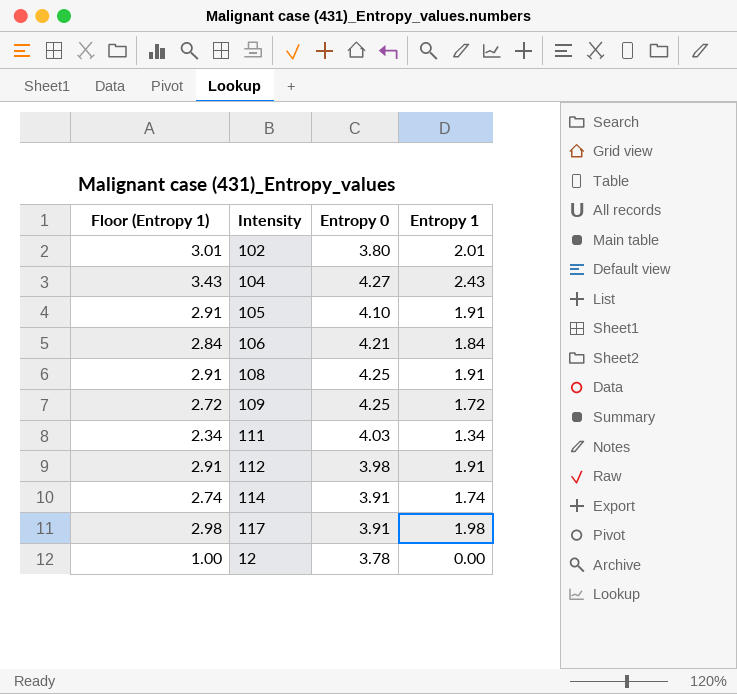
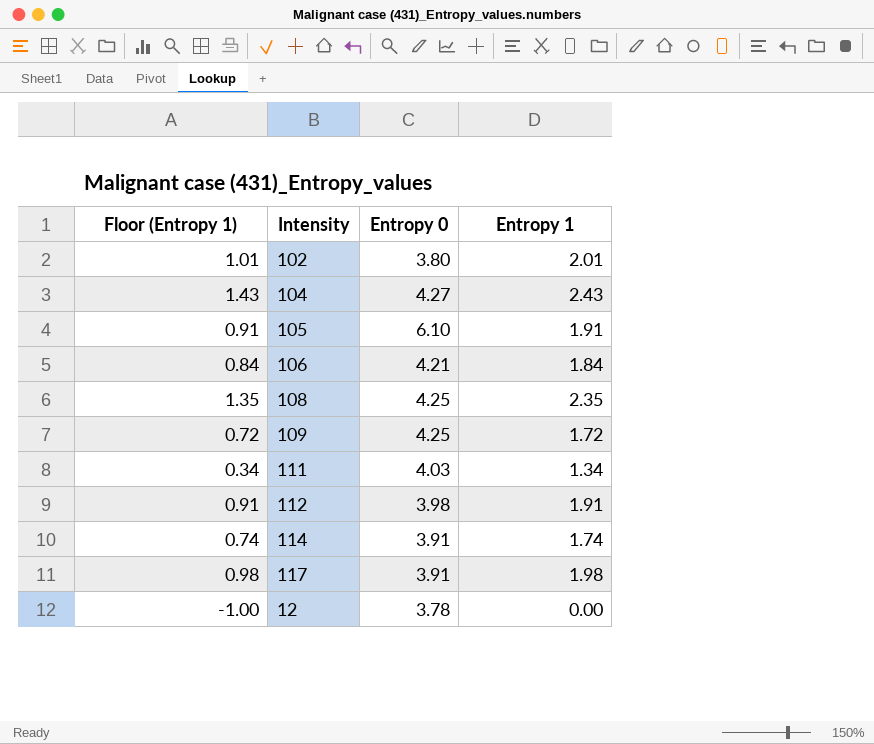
column Floor (Entropy 1) | formula: [Entropy 1] + 1 -> [Entropy 1] - 1
105 | Entropy 0: 4.10 -> 6.10
108 | Entropy 1: 1.91 -> 2.35

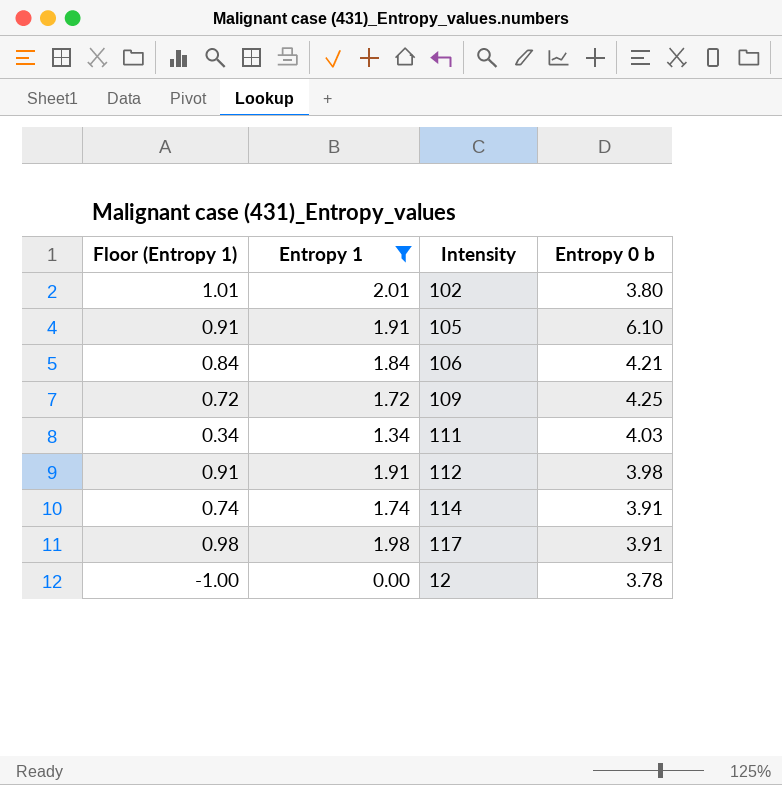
filter: none -> Entropy 1 <= 2.01
column Entropy 1 | position: 4 -> 2
column name: Entropy 0 -> Entropy 0 b

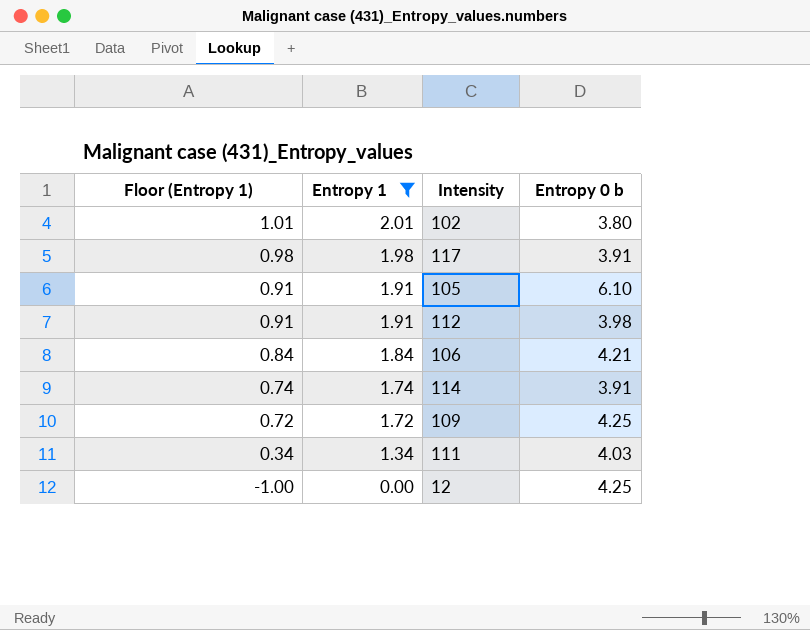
row order: none -> Floor (Entropy 1) descending
12 | Entropy 0 b: 3.78 -> 4.25

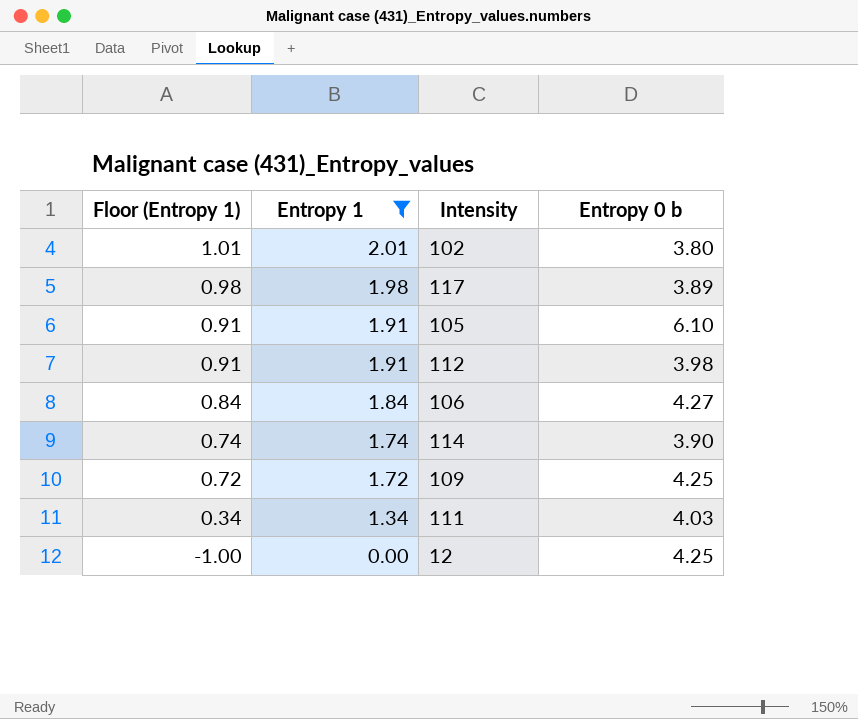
117 | Entropy 0 b: 3.91 -> 3.89
106 | Entropy 0 b: 4.21 -> 4.27
114 | Entropy 0 b: 3.91 -> 3.90

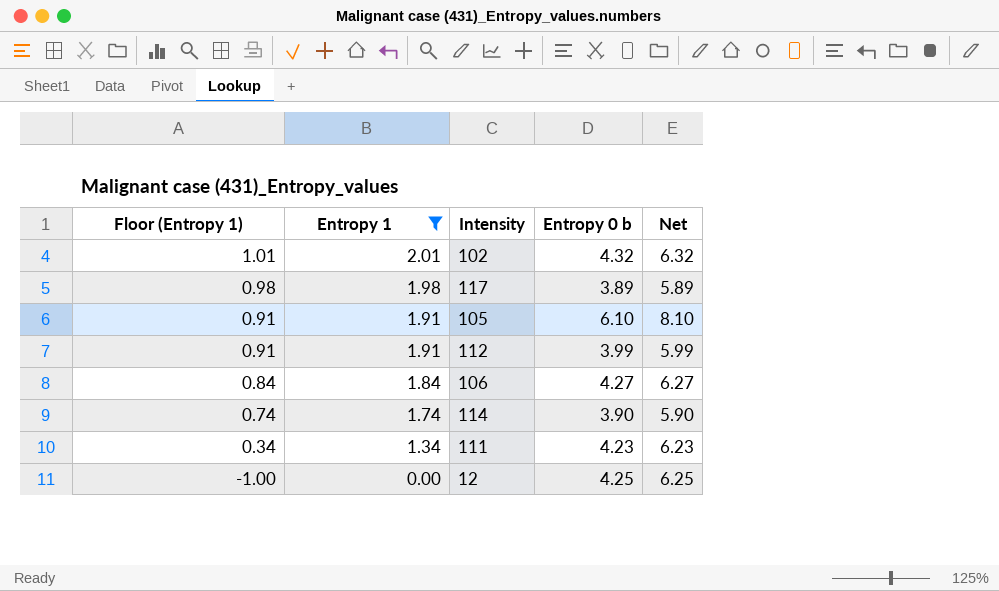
column Net | formula: none -> [Entropy 0 b] + 2
row 109: 0.72 | 1.72 | 4.25 -> none
102 | Entropy 0 b: 3.80 -> 4.32
112 | Entropy 0 b: 3.98 -> 3.99
111 | Entropy 0 b: 4.03 -> 4.23

